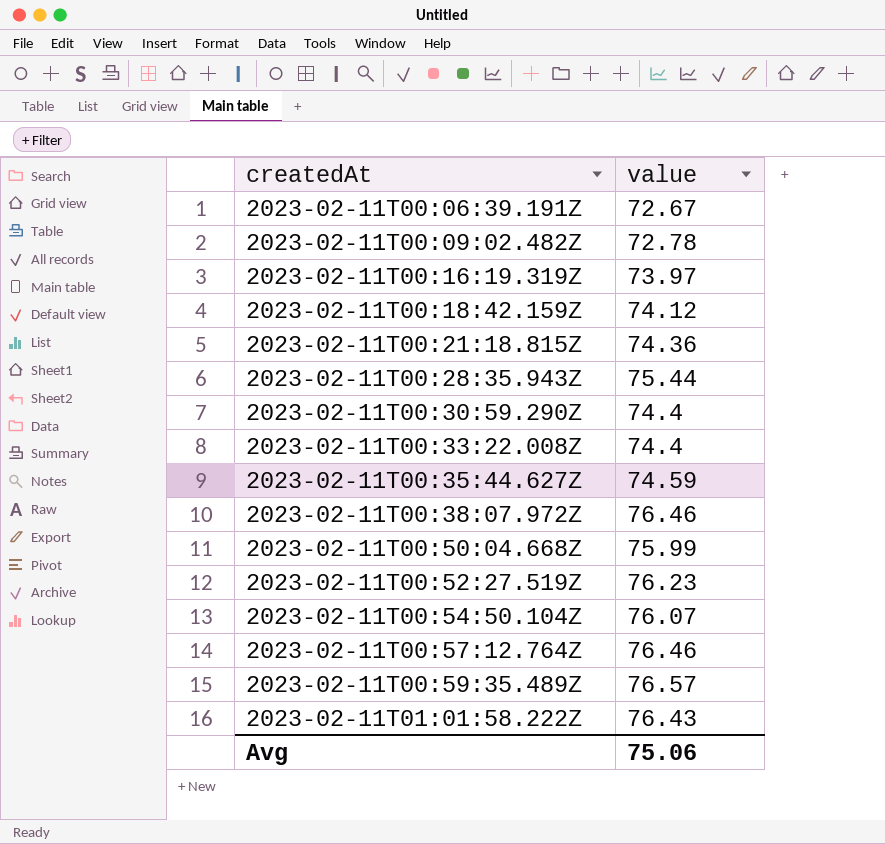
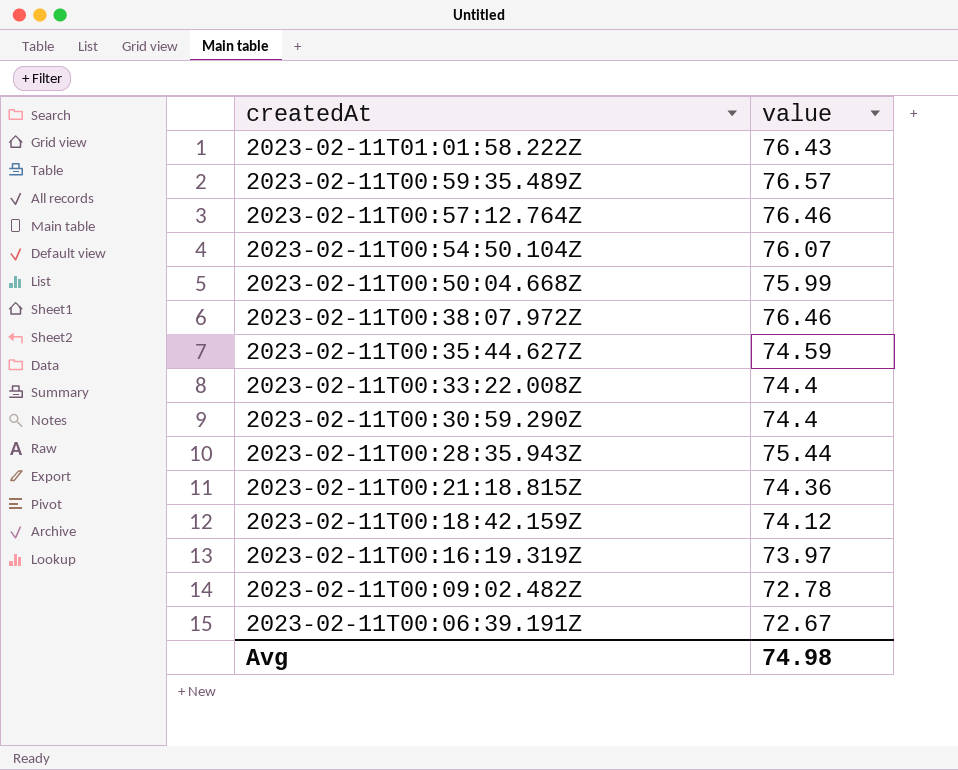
row order: createdAt ascending -> createdAt descending
row 2023-02-11T00:52:27.519Z: 76.23 -> none
Avg | value: 75.06 -> 74.98

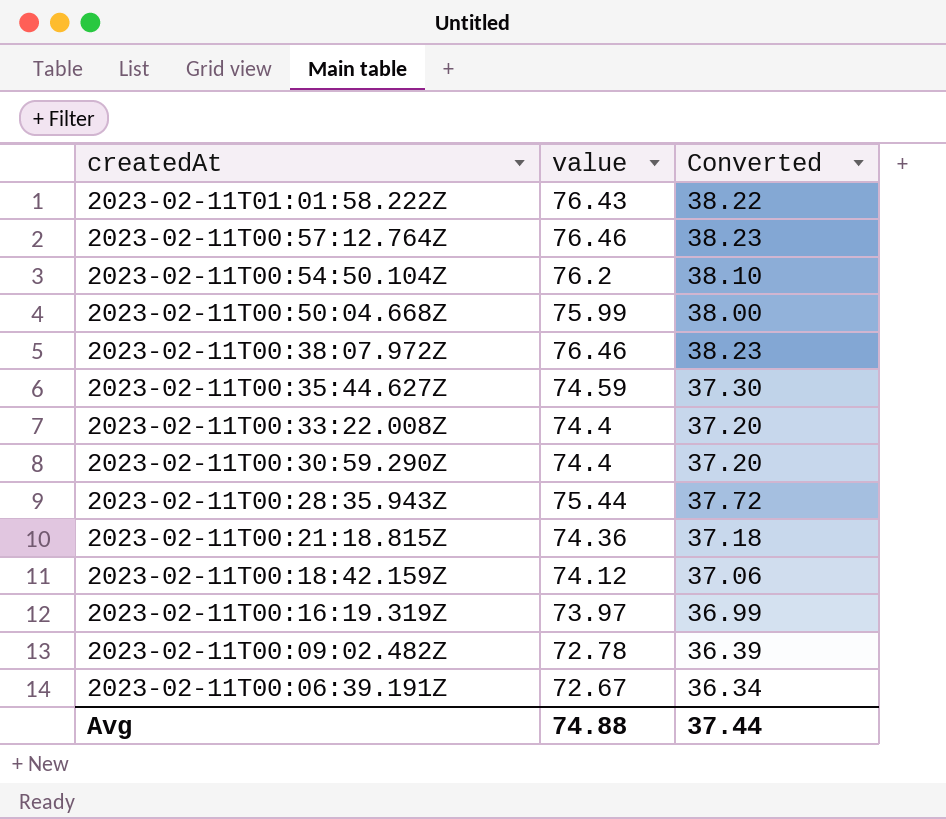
column Converted | formula: none -> [value] * 0.5
row 2023-02-11T00:59:35.489Z: 76.57 -> none
2023-02-11T00:54:50.104Z | value: 76.07 -> 76.2
Avg | value: 74.98 -> 74.88

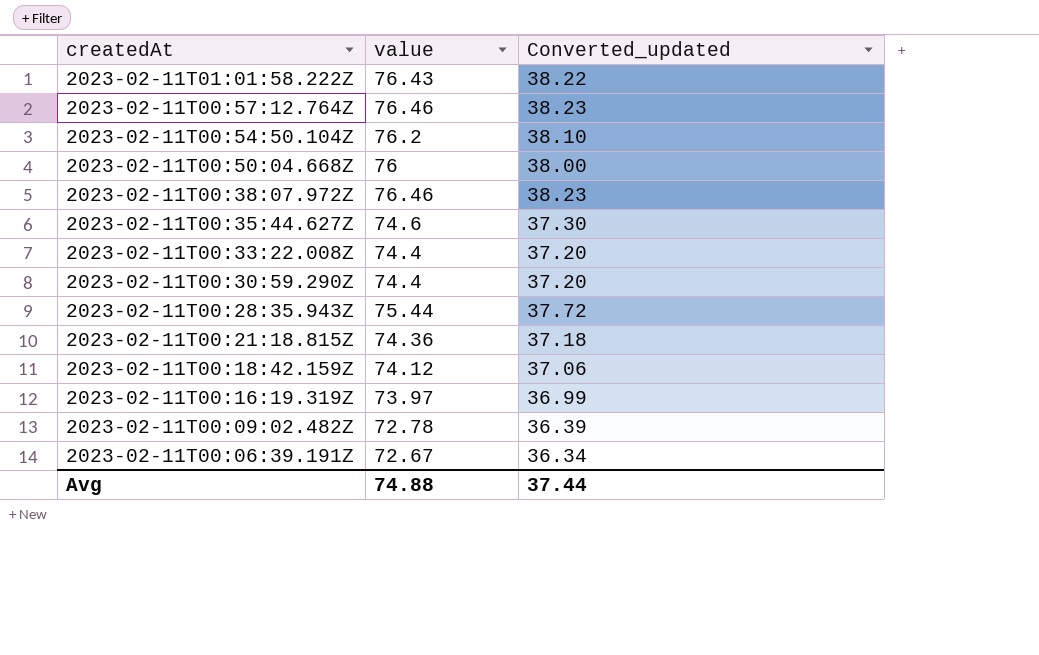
column name: Converted -> Converted_updated
2023-02-11T00:50:04.668Z | value: 75.99 -> 76
2023-02-11T00:35:44.627Z | value: 74.59 -> 74.6

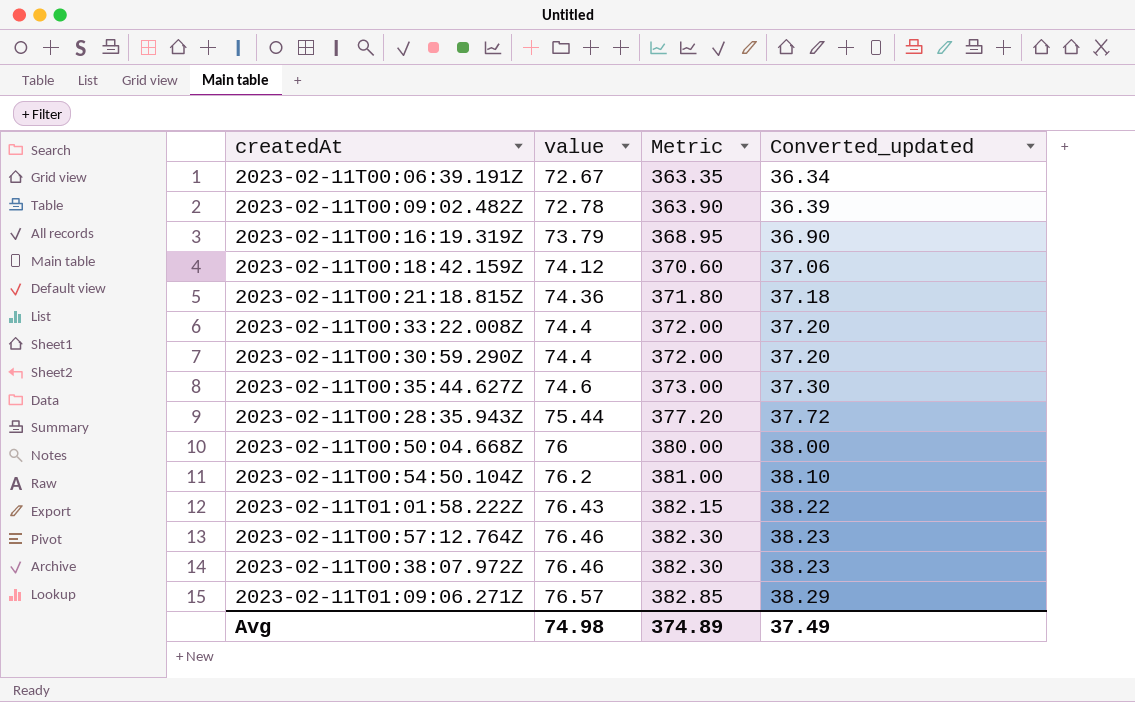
row order: createdAt descending -> value ascending
column Metric | formula: none -> [value] * 5
2023-02-11T00:16:19.319Z | value: 73.97 -> 73.79
2023-02-11T00:16:19.319Z | Converted_updated: 36.99 -> 36.90
row 2023-02-11T01:09:06.271Z: none -> 76.57 | 382.85 | 38.29
Avg | value: 74.88 -> 74.98
Avg | Converted_updated: 37.44 -> 37.49

